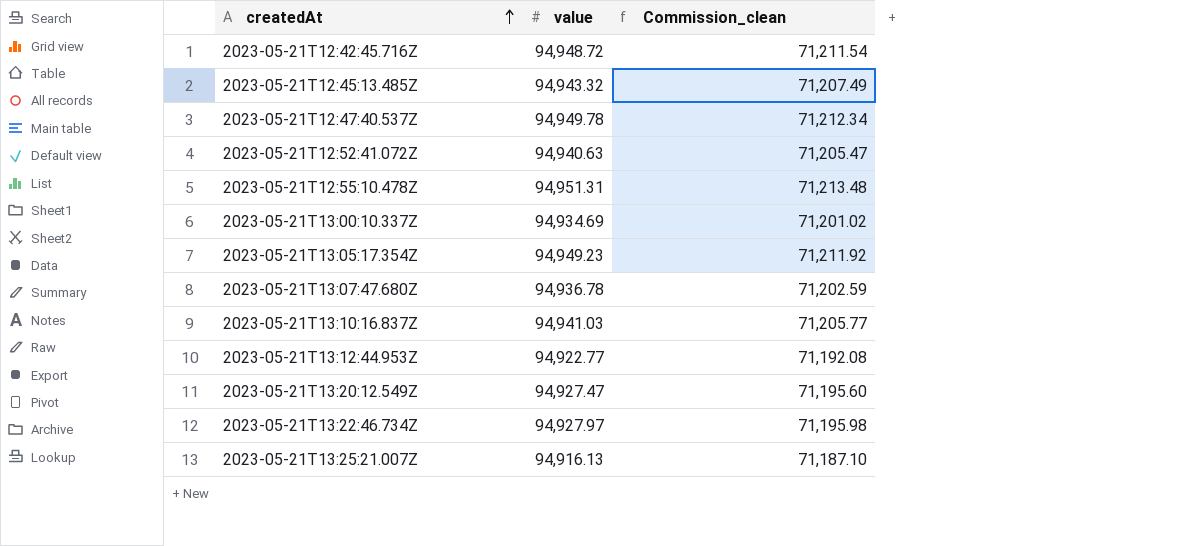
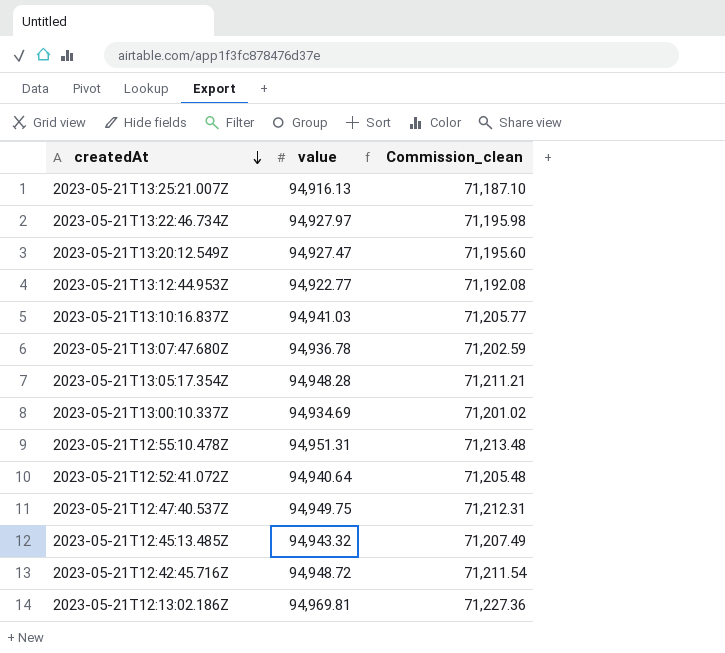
row order: createdAt ascending -> createdAt descending
2023-05-21T13:05:17.354Z | value: 94,949.23 -> 94,948.28
2023-05-21T13:05:17.354Z | Commission_clean: 71,211.92 -> 71,211.21
2023-05-21T12:52:41.072Z | value: 94,940.63 -> 94,940.64
2023-05-21T12:52:41.072Z | Commission_clean: 71,205.47 -> 71,205.48
2023-05-21T12:47:40.537Z | value: 94,949.78 -> 94,949.75
2023-05-21T12:47:40.537Z | Commission_clean: 71,212.34 -> 71,212.31
row 2023-05-21T12:13:02.186Z: none -> 94,969.81 | 71,227.36

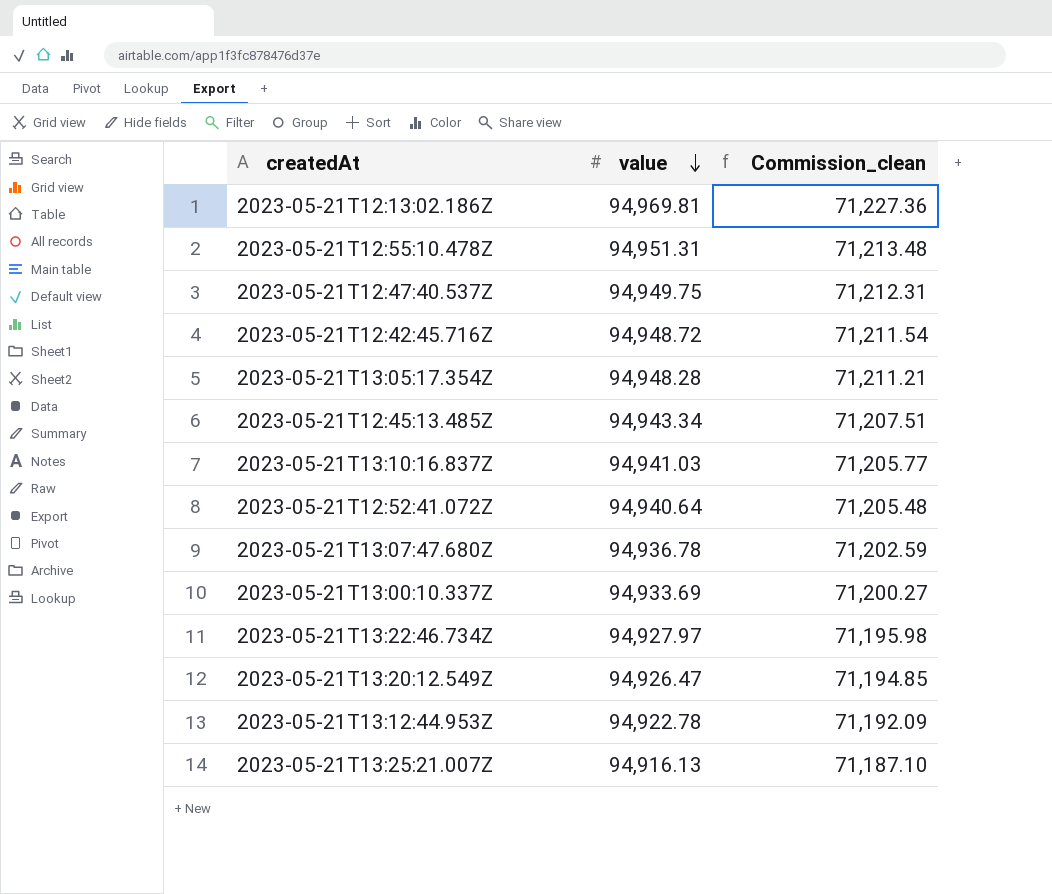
row order: createdAt descending -> value descending
2023-05-21T12:45:13.485Z | value: 94,943.32 -> 94,943.34
2023-05-21T12:45:13.485Z | Commission_clean: 71,207.49 -> 71,207.51
2023-05-21T13:00:10.337Z | value: 94,934.69 -> 94,933.69
2023-05-21T13:00:10.337Z | Commission_clean: 71,201.02 -> 71,200.27
2023-05-21T13:20:12.549Z | value: 94,927.47 -> 94,926.47
2023-05-21T13:20:12.549Z | Commission_clean: 71,195.60 -> 71,194.85
2023-05-21T13:12:44.953Z | value: 94,922.77 -> 94,922.78
2023-05-21T13:12:44.953Z | Commission_clean: 71,192.08 -> 71,192.09

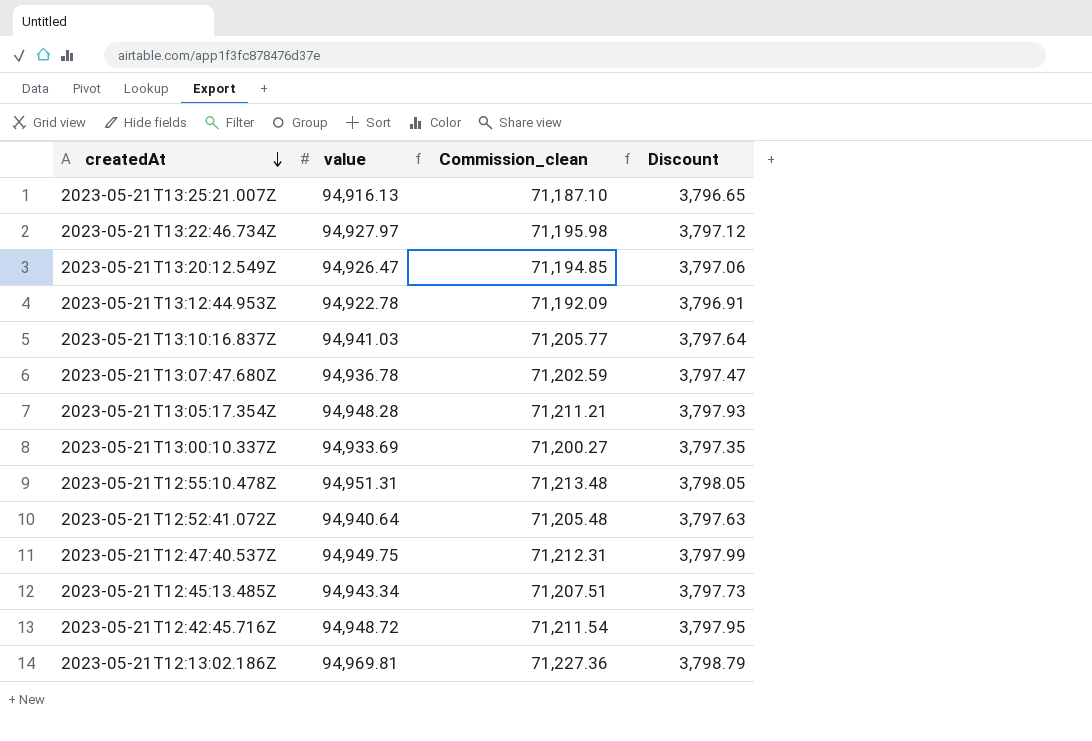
row order: value descending -> createdAt descending
column Discount | formula: none -> [value] * 0.04

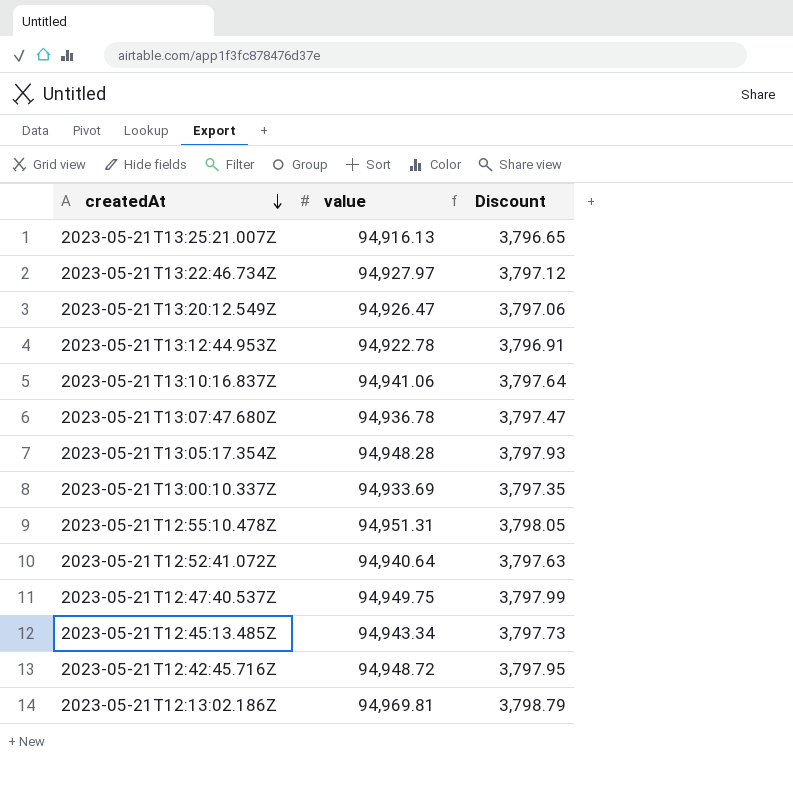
column Commission_clean | formula: [value] * 0.75 -> none
2023-05-21T13:10:16.837Z | value: 94,941.03 -> 94,941.06

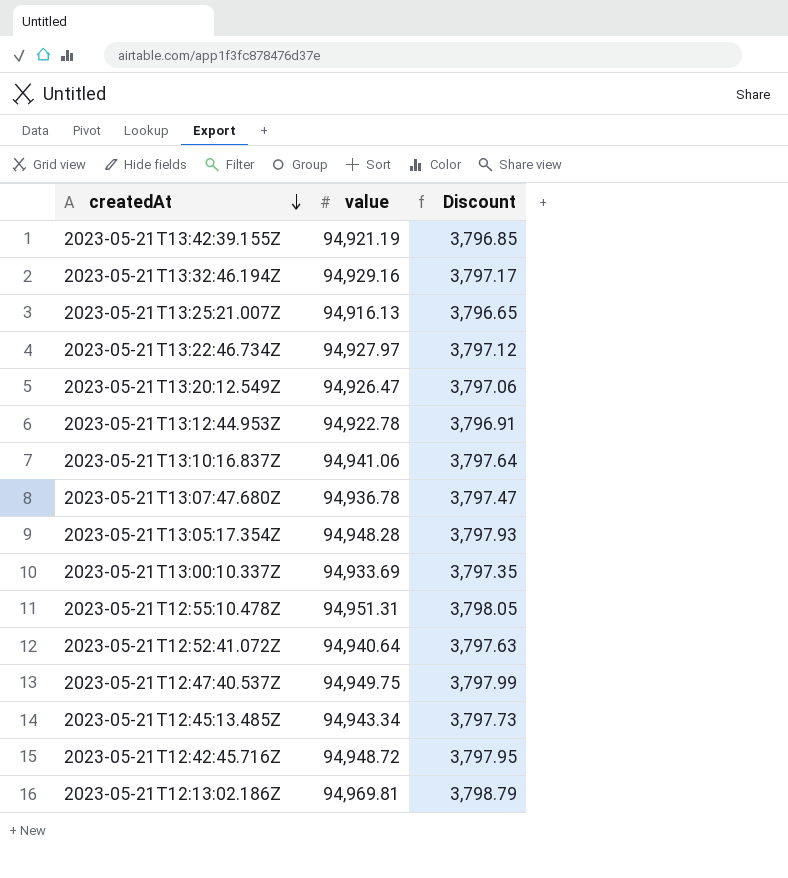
row 2023-05-21T13:42:39.155Z: none -> 94,921.19 | 3,796.85
row 2023-05-21T13:32:46.194Z: none -> 94,929.16 | 3,797.17

